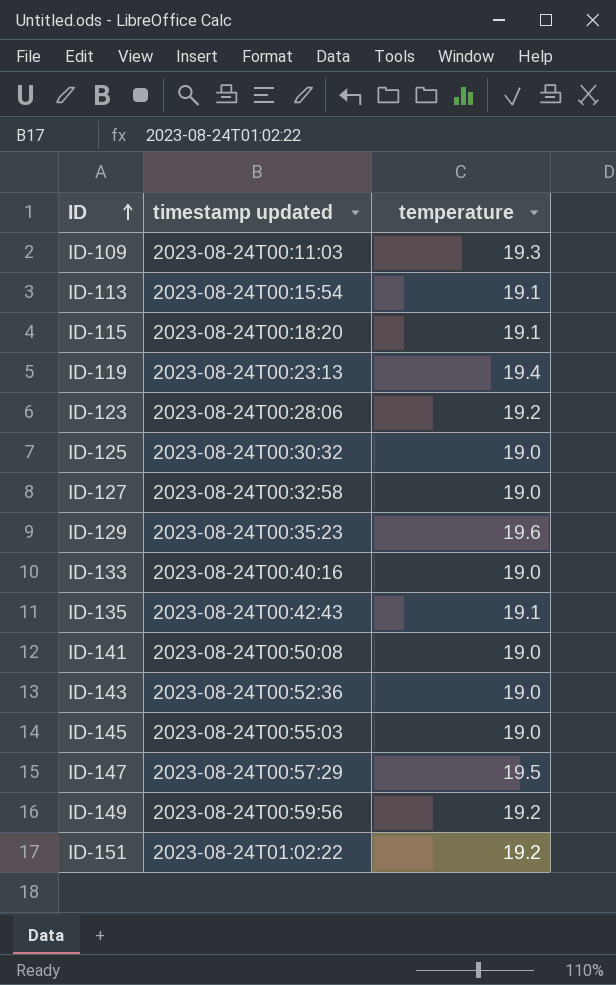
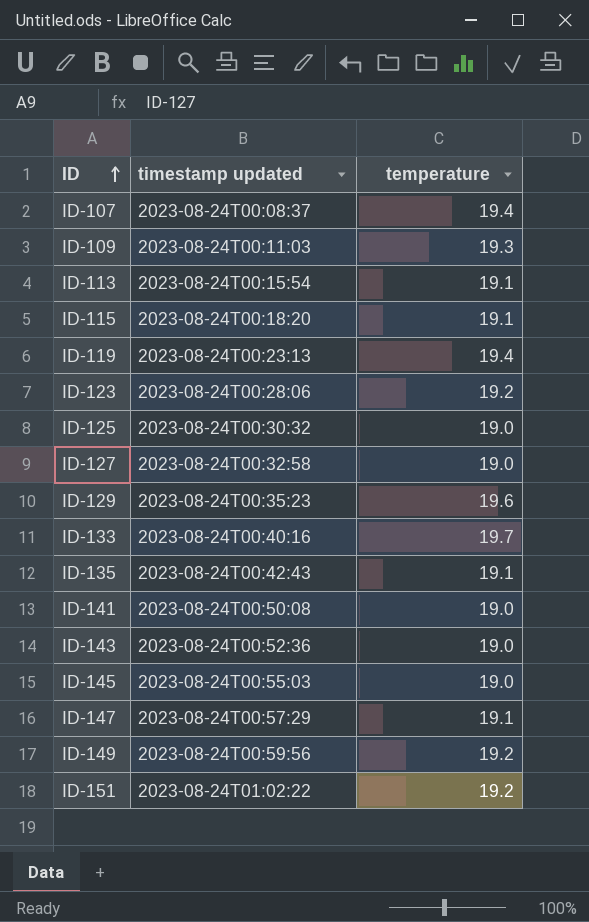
row ID-107: none -> 2023-08-24T00:08:37 | 19.4
ID-133 | temperature: 19.0 -> 19.7
ID-147 | temperature: 19.5 -> 19.1

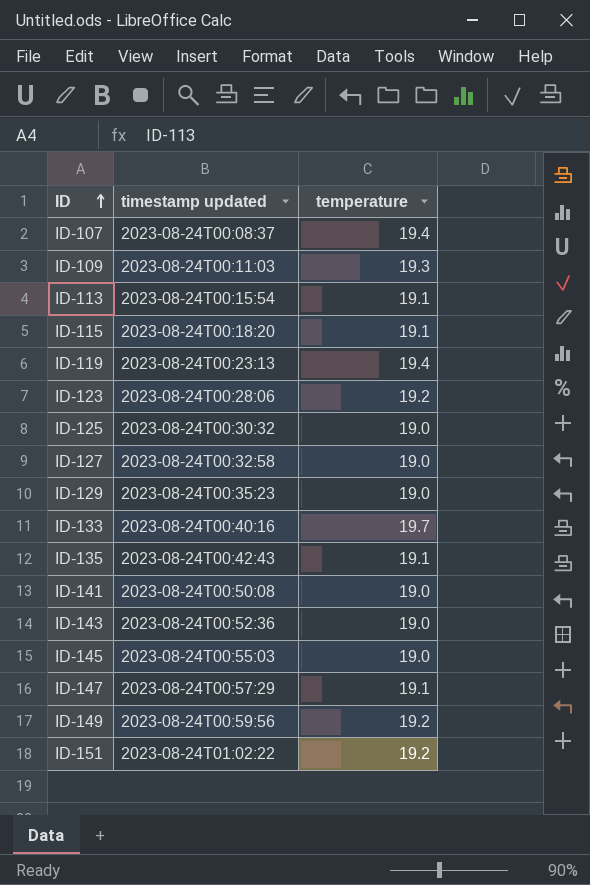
ID-129 | temperature: 19.6 -> 19.0

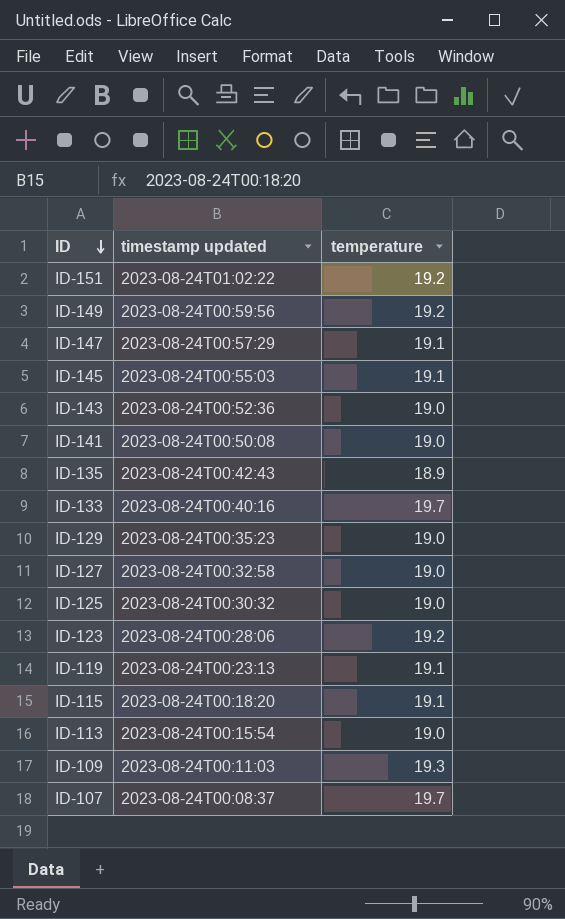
row order: ID ascending -> ID descending
ID-145 | temperature: 19.0 -> 19.1
ID-135 | temperature: 19.1 -> 18.9
ID-119 | temperature: 19.4 -> 19.1
ID-113 | temperature: 19.1 -> 19.0
ID-107 | temperature: 19.4 -> 19.7

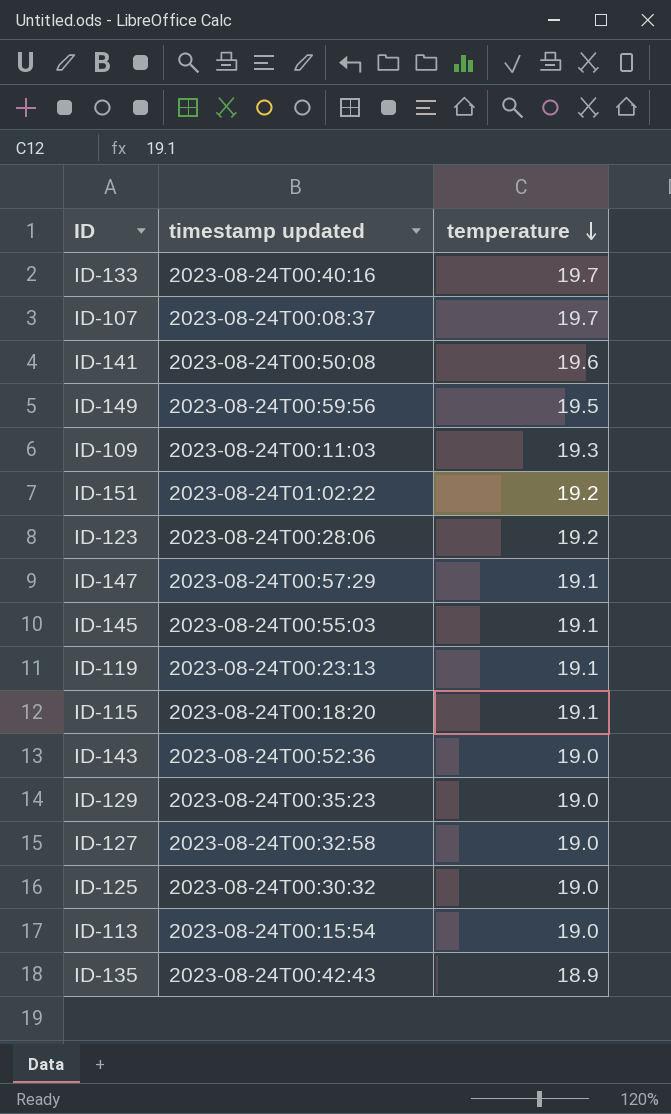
row order: ID descending -> temperature descending
ID-141 | temperature: 19.0 -> 19.6
ID-149 | temperature: 19.2 -> 19.5

